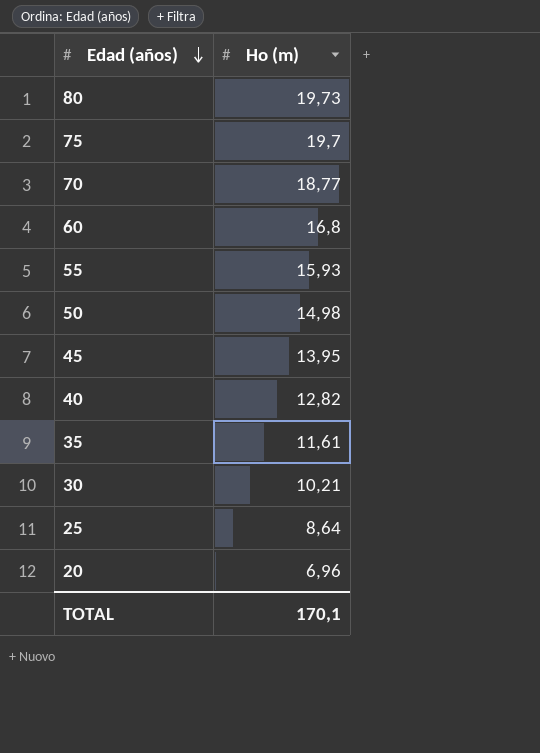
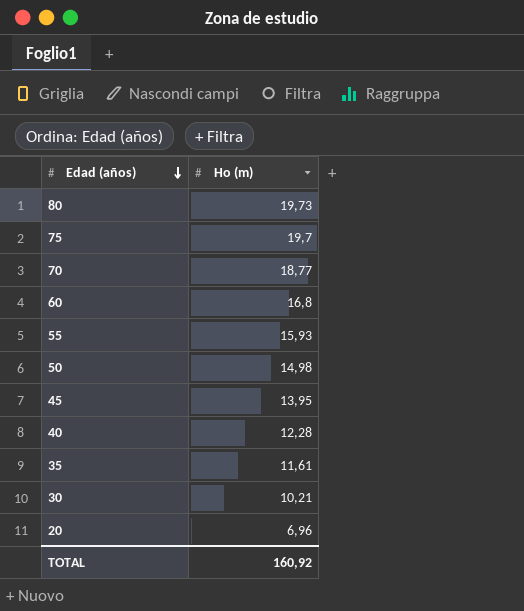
row 25: 8,64 -> none
40 | Ho (m): 12,82 -> 12,28
TOTAL | Ho (m): 170,1 -> 160,92

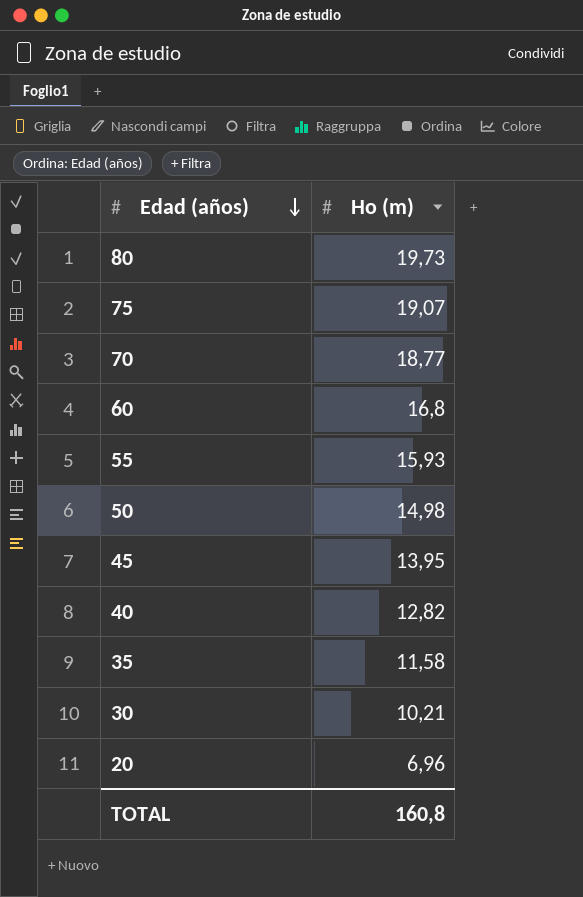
75 | Ho (m): 19,7 -> 19,07
40 | Ho (m): 12,28 -> 12,82
35 | Ho (m): 11,61 -> 11,58
TOTAL | Ho (m): 160,92 -> 160,8

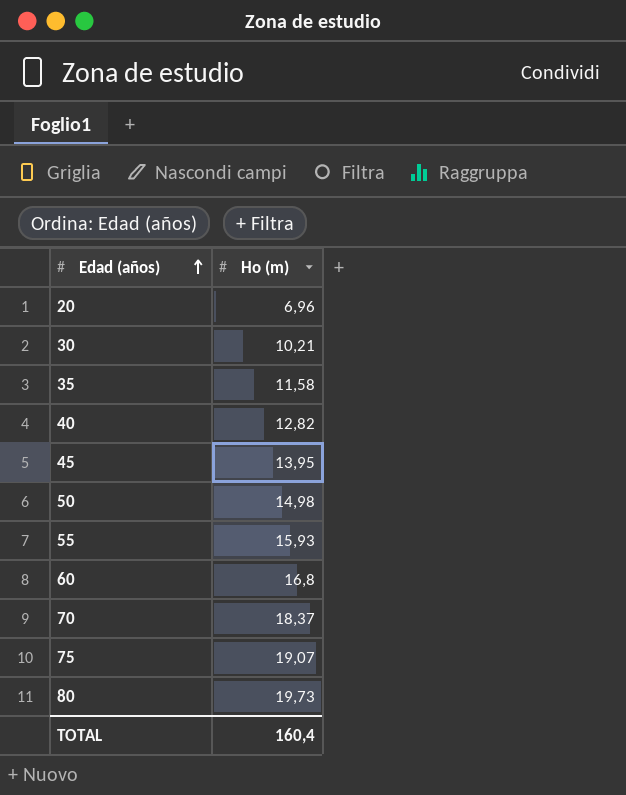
row order: Edad (años) descending -> Edad (años) ascending
70 | Ho (m): 18,77 -> 18,37
TOTAL | Ho (m): 160,8 -> 160,4

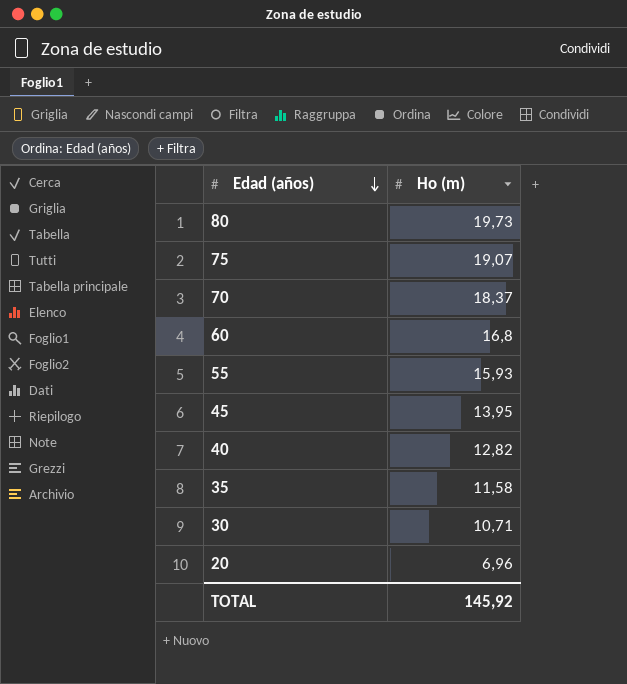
row order: Edad (años) ascending -> Edad (años) descending
row 50: 14,98 -> none
30 | Ho (m): 10,21 -> 10,71
TOTAL | Ho (m): 160,4 -> 145,92

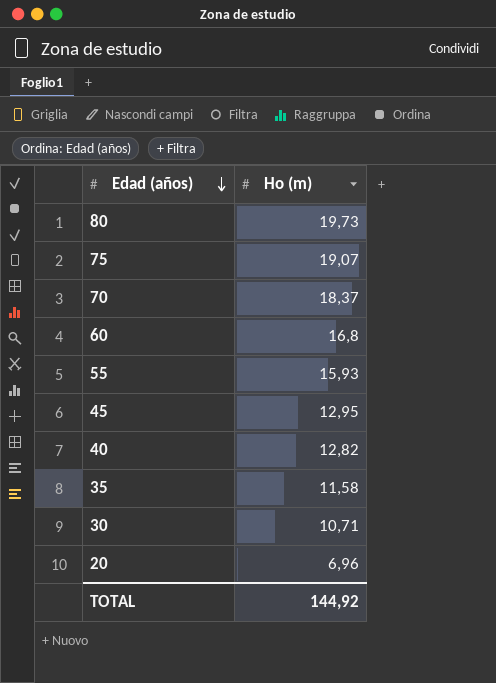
45 | Ho (m): 13,95 -> 12,95
TOTAL | Ho (m): 145,92 -> 144,92

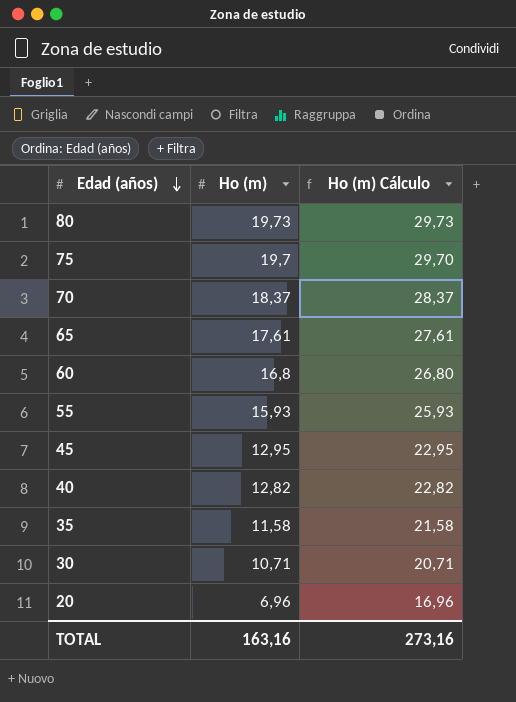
column Ho (m) Cálculo | formula: none -> [Ho (m)] + 10
75 | Ho (m): 19,07 -> 19,7
row 65: none -> 17,61 | 27,61
TOTAL | Ho (m): 144,92 -> 163,16

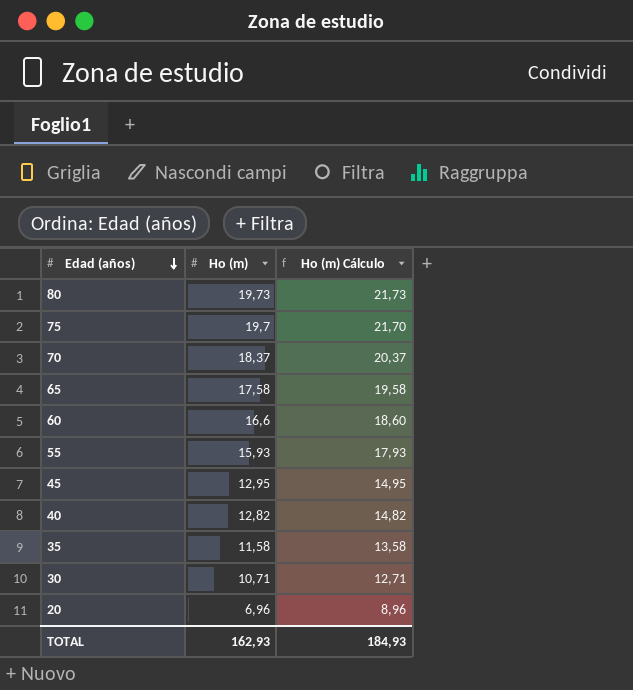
column Ho (m) Cálculo | formula: [Ho (m)] + 10 -> [Ho (m)] + 2
65 | Ho (m): 17,61 -> 17,58
60 | Ho (m): 16,8 -> 16,6
TOTAL | Ho (m): 163,16 -> 162,93
TOTAL | Ho (m) Cálculo: 273,16 -> 184,93

